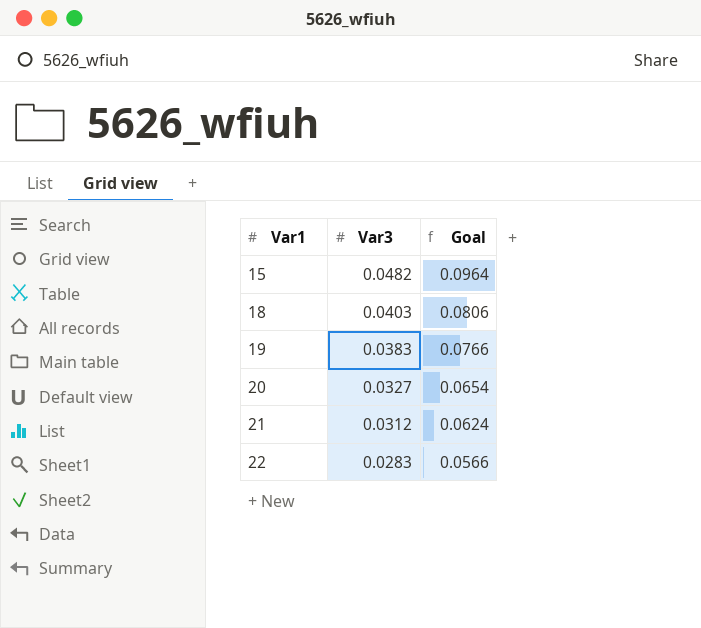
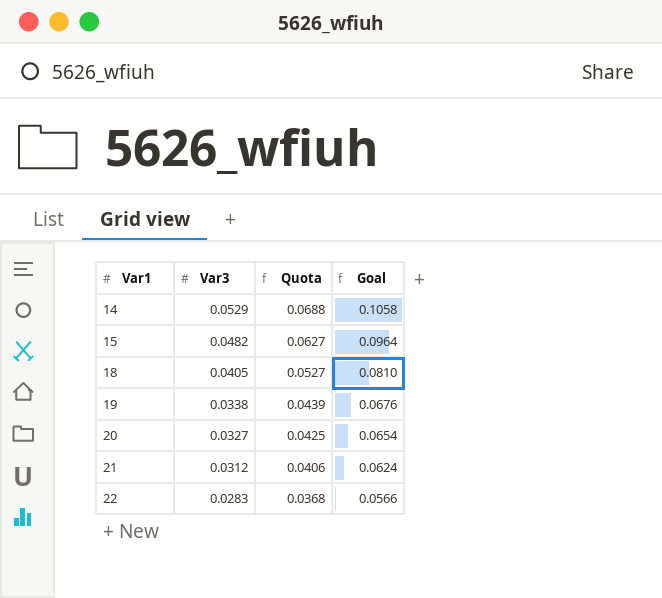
column Quota | formula: none -> [Var3] * 1.3
row 14: none -> 0.0529 | 0.0688 | 0.1058
18 | Var3: 0.0403 -> 0.0405
18 | Goal: 0.0806 -> 0.0810
19 | Var3: 0.0383 -> 0.0338
19 | Goal: 0.0766 -> 0.0676

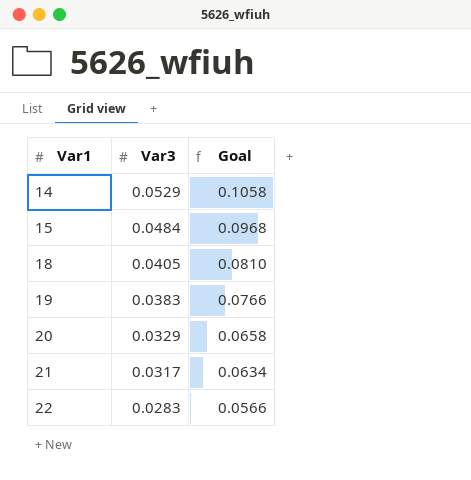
column Quota | formula: [Var3] * 1.3 -> none
15 | Var3: 0.0482 -> 0.0484
15 | Goal: 0.0964 -> 0.0968
19 | Var3: 0.0338 -> 0.0383
19 | Goal: 0.0676 -> 0.0766
20 | Var3: 0.0327 -> 0.0329
20 | Goal: 0.0654 -> 0.0658
21 | Var3: 0.0312 -> 0.0317
21 | Goal: 0.0624 -> 0.0634

